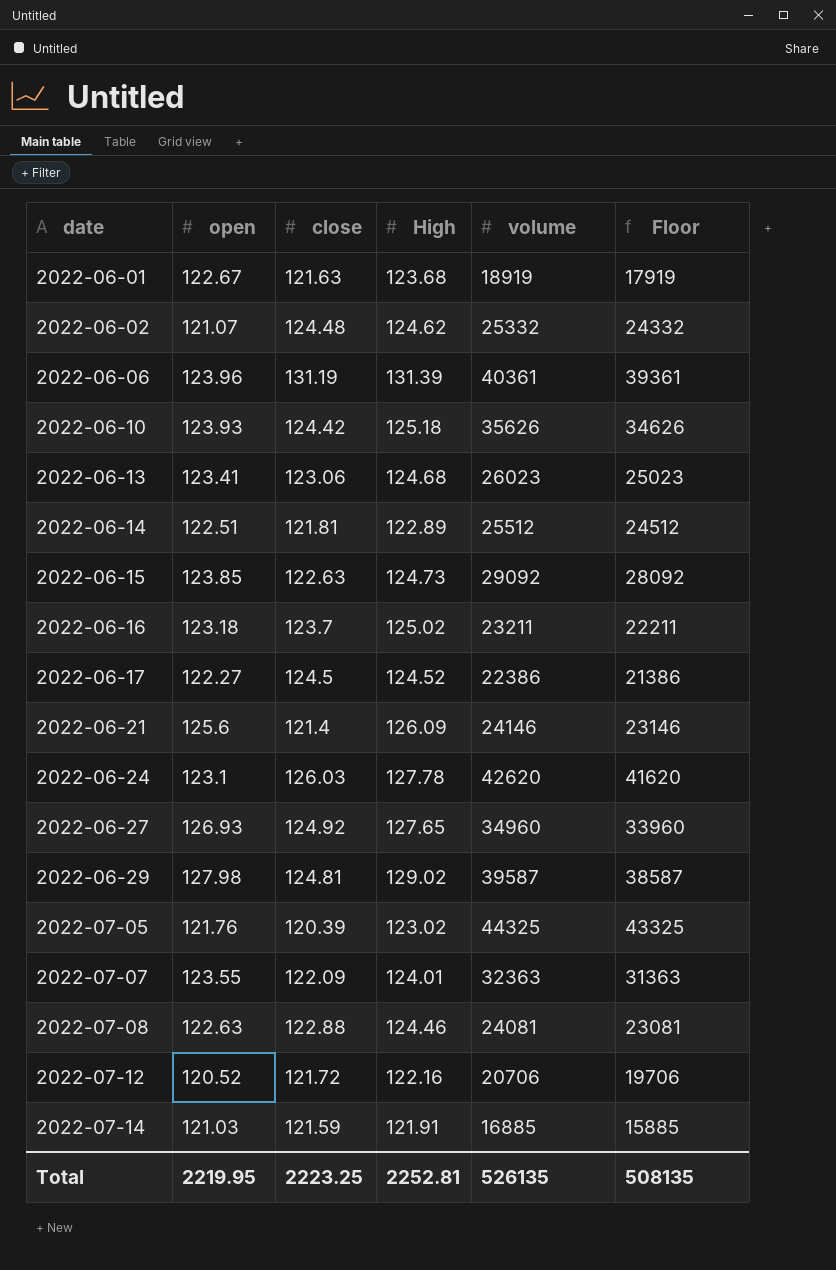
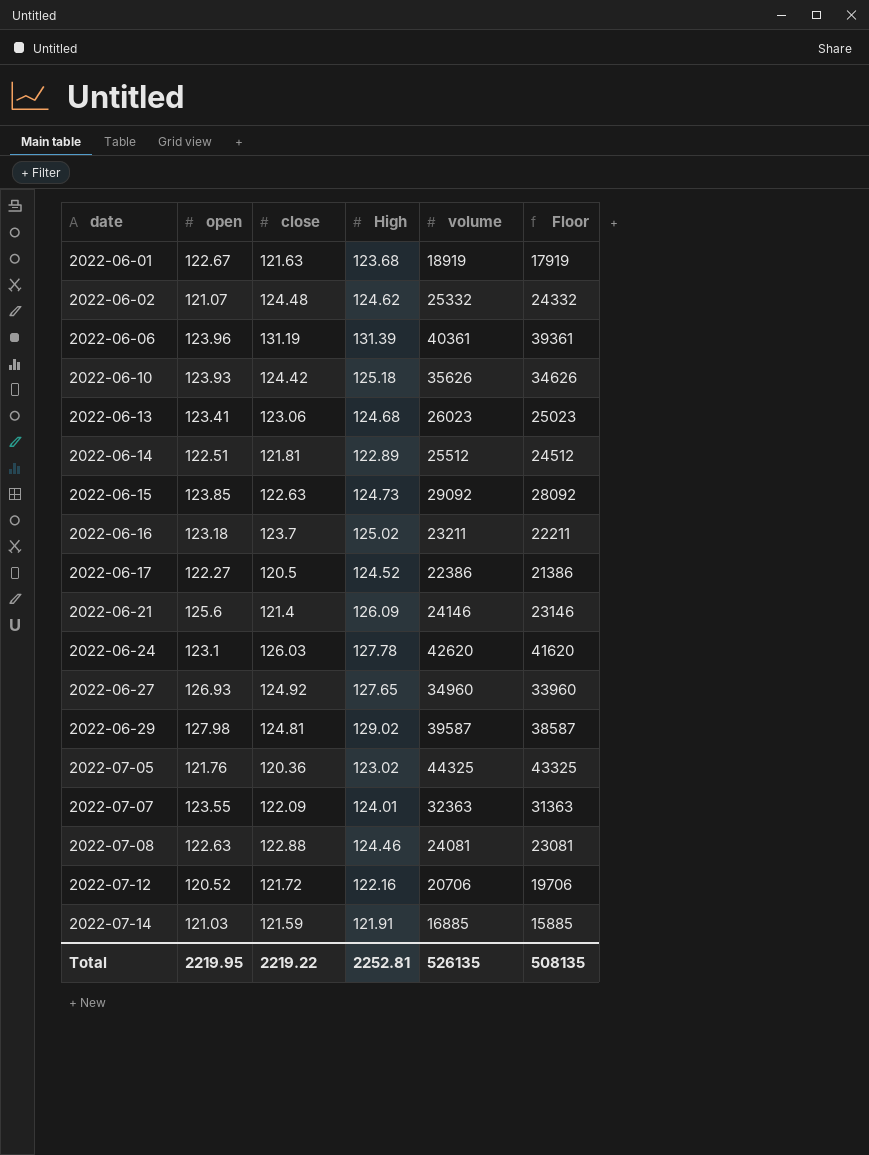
2022-06-17 | close: 124.5 -> 120.5
2022-07-05 | close: 120.39 -> 120.36
Total | close: 2223.25 -> 2219.22

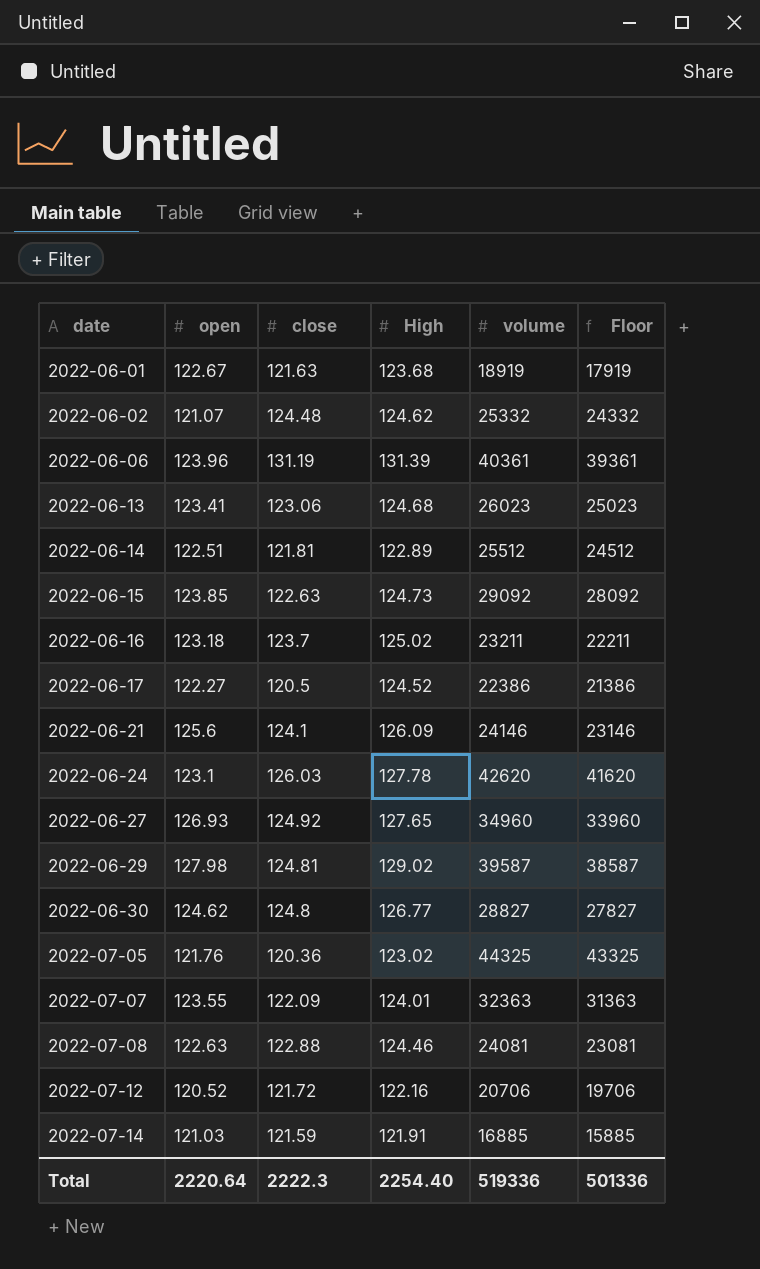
row 2022-06-10: 123.93 | 124.42 | 125.18 | 35626 | 34626 -> none
2022-06-21 | close: 121.4 -> 124.1
row 2022-06-30: none -> 124.62 | 124.8 | 126.77 | 28827 | 27827
Total | open: 2219.95 -> 2220.64
Total | close: 2219.22 -> 2222.3
Total | High: 2252.81 -> 2254.40
Total | volume: 526135 -> 519336
Total | Floor: 508135 -> 501336

